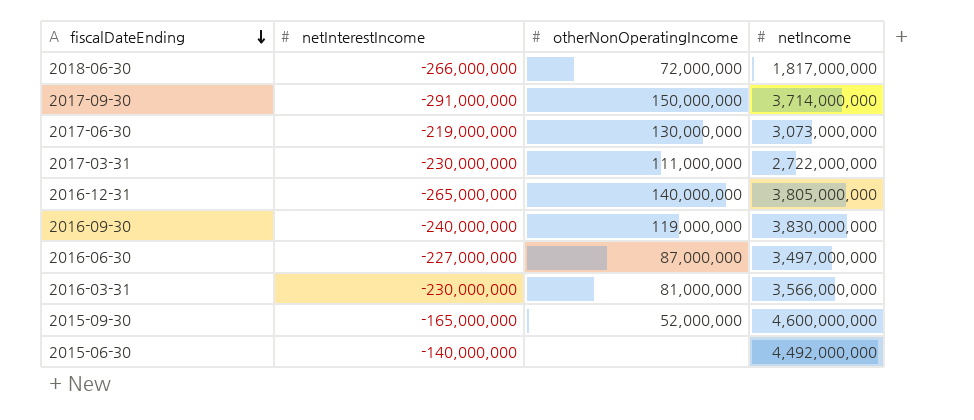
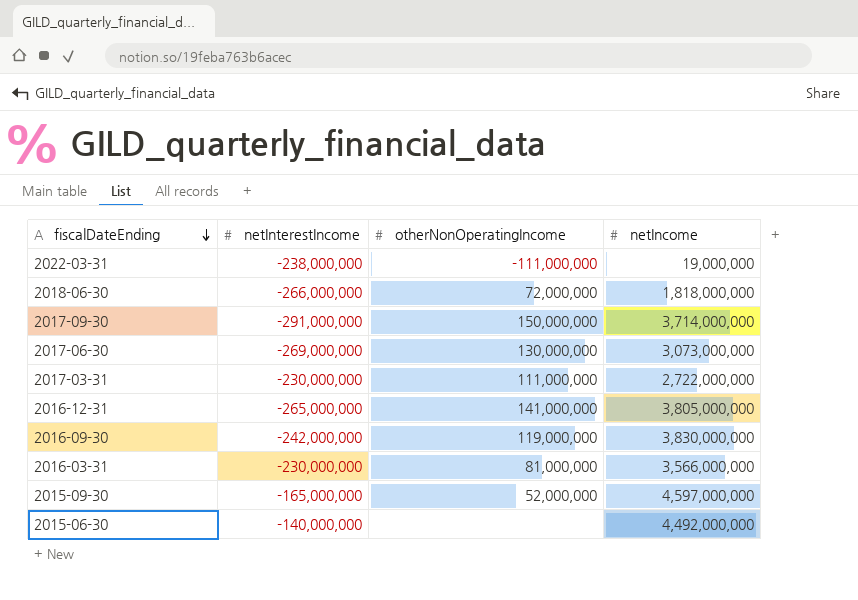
row 2016-06-30: -227,000,000 | 87,000,000 | 3,497,000,000 -> none
row 2022-03-31: none -> -238,000,000 | -111,000,000 | 19,000,000
2018-06-30 | netIncome: 1,817,000,000 -> 1,818,000,000
2017-06-30 | netInterestIncome: -219,000,000 -> -269,000,000
2016-12-31 | otherNonOperatingIncome: 140,000,000 -> 141,000,000
2016-09-30 | netInterestIncome: -240,000,000 -> -242,000,000
2015-09-30 | netIncome: 4,600,000,000 -> 4,597,000,000

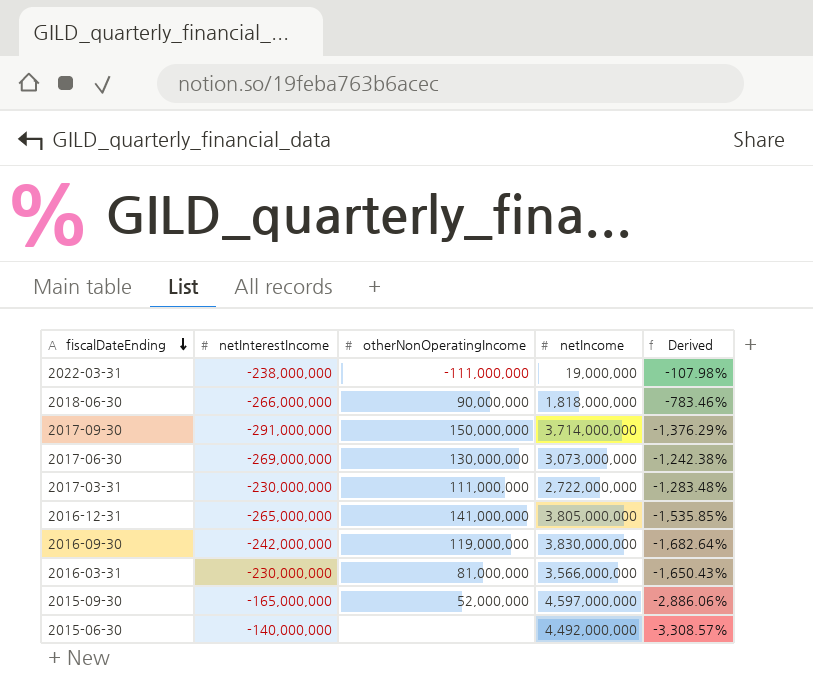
column Derived | formula: none -> ([netIncome] - [netInterestIncome]) / [netInterestIncome]
2018-06-30 | otherNonOperatingIncome: 72,000,000 -> 90,000,000

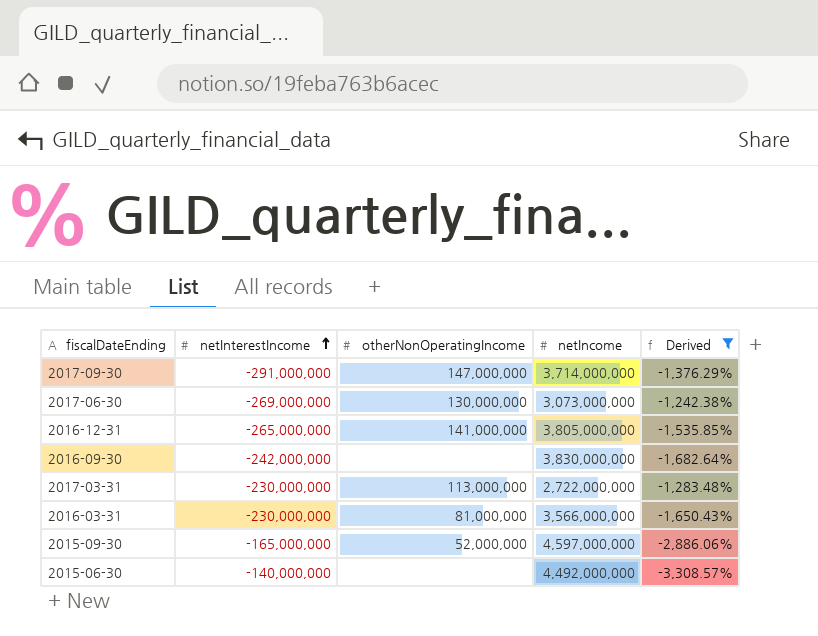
filter: none -> Derived <= -1,242.38%
row order: fiscalDateEnding descending -> netInterestIncome ascending
2017-09-30 | otherNonOperatingIncome: 150,000,000 -> 147,000,000
2016-09-30 | otherNonOperatingIncome: 119,000,000 -> none
2017-03-31 | otherNonOperatingIncome: 111,000,000 -> 113,000,000

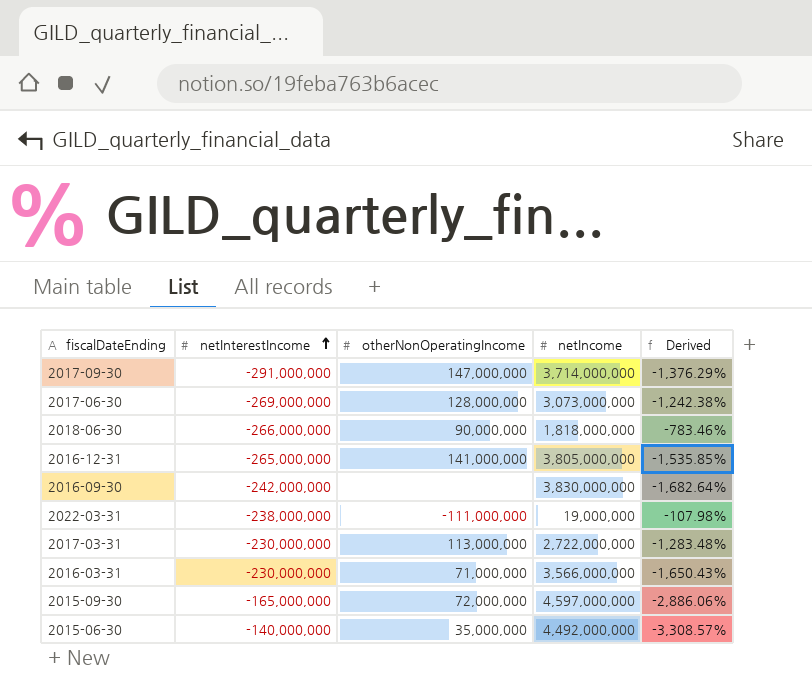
filter: Derived <= -1,242.38% -> none
2017-06-30 | otherNonOperatingIncome: 130,000,000 -> 128,000,000
2016-03-31 | otherNonOperatingIncome: 81,000,000 -> 71,000,000
2015-09-30 | otherNonOperatingIncome: 52,000,000 -> 72,000,000
2015-06-30 | otherNonOperatingIncome: none -> 35,000,000

